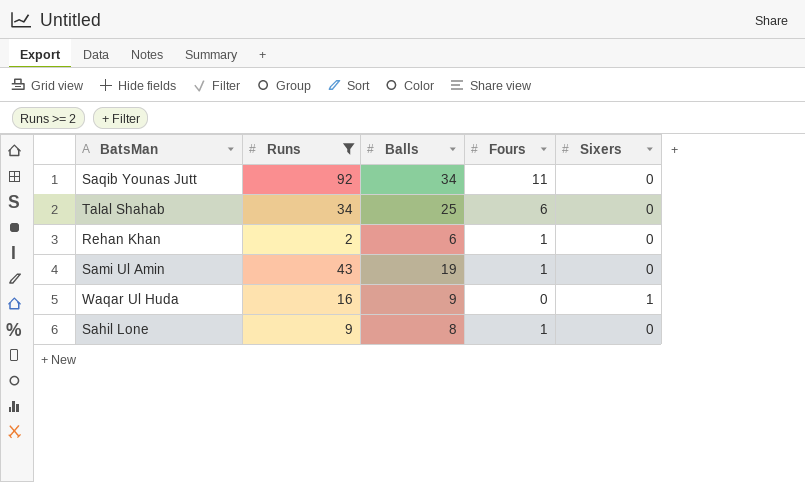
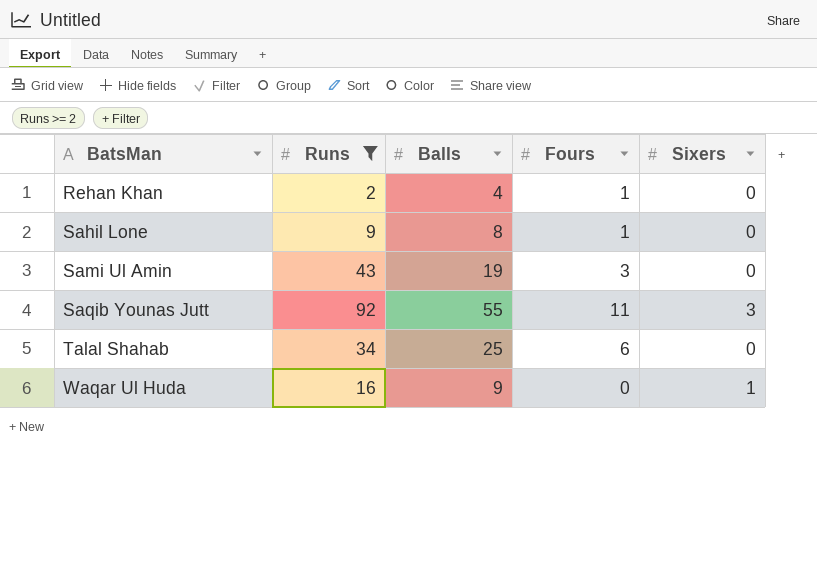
row order: none -> BatsMan ascending
Rehan Khan | Balls: 6 -> 4
Sami Ul Amin | Fours: 1 -> 3
Saqib Younas Jutt | Balls: 34 -> 55
Saqib Younas Jutt | Sixers: 0 -> 3

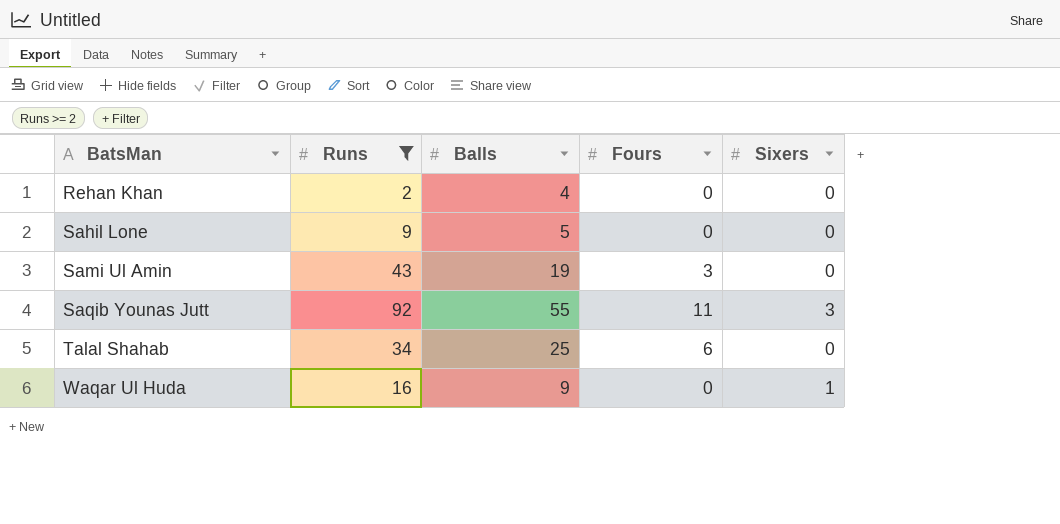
Rehan Khan | Fours: 1 -> 0
Sahil Lone | Balls: 8 -> 5
Sahil Lone | Fours: 1 -> 0

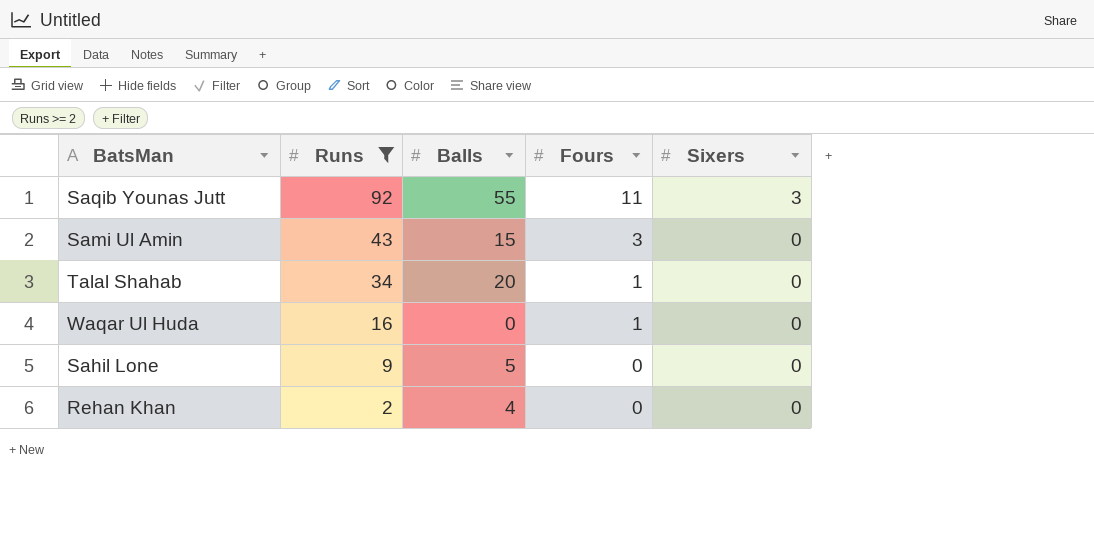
row order: BatsMan ascending -> Runs descending
Sami Ul Amin | Balls: 19 -> 15
Talal Shahab | Balls: 25 -> 20
Talal Shahab | Fours: 6 -> 1
Waqar Ul Huda | Balls: 9 -> 0
Waqar Ul Huda | Fours: 0 -> 1
Waqar Ul Huda | Sixers: 1 -> 0

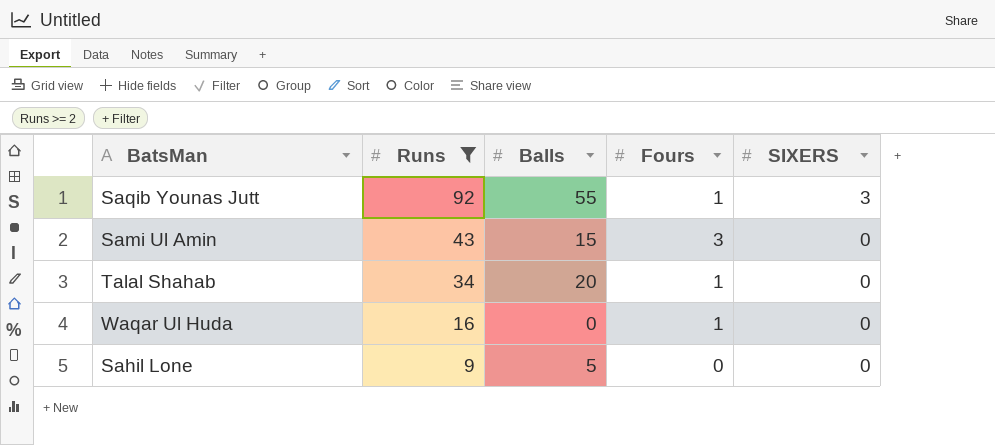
column name: Sixers -> SIXERS
row Rehan Khan: 2 | 4 | 0 | 0 -> none
Saqib Younas Jutt | Fours: 11 -> 1

